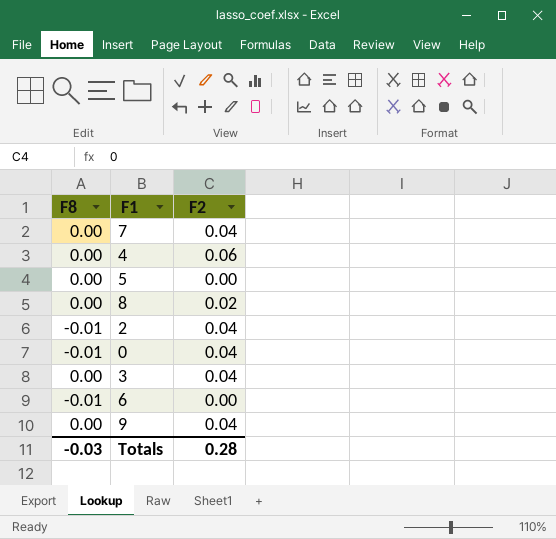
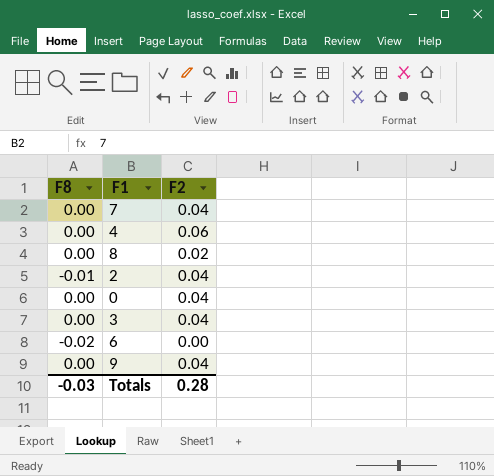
row 5: 0.00 | 0.00 -> none
0 | F8: -0.01 -> 0.00
6 | F8: -0.01 -> -0.02

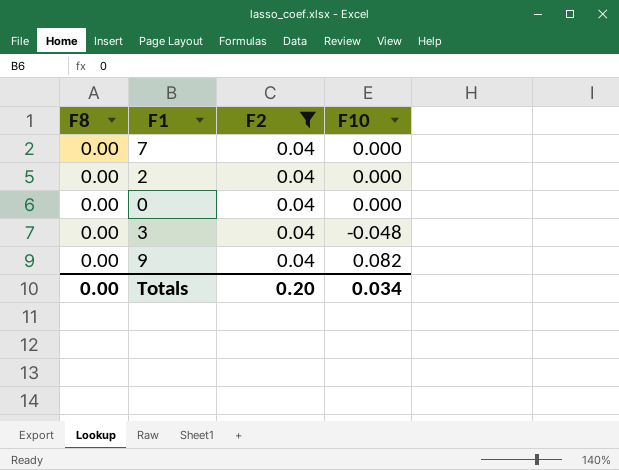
filter: none -> F2 = 0.04
column F10 | position: none -> 4
2 | F8: -0.01 -> 0.00
Totals | F8: -0.03 -> 0.00
Totals | F2: 0.28 -> 0.20

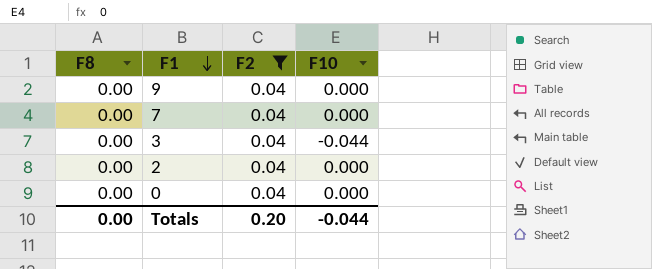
row order: none -> F1 descending
9 | F10: 0.082 -> 0.000
3 | F10: -0.048 -> -0.044
Totals | F10: 0.034 -> -0.044

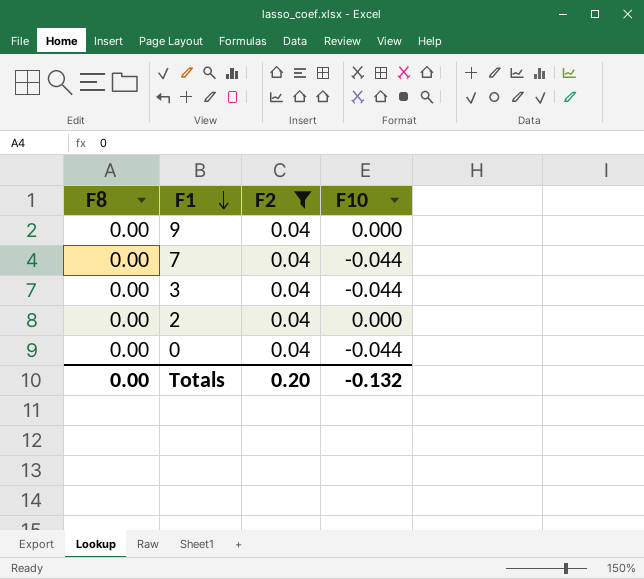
7 | F10: 0.000 -> -0.044
0 | F10: 0.000 -> -0.044
Totals | F10: -0.044 -> -0.132

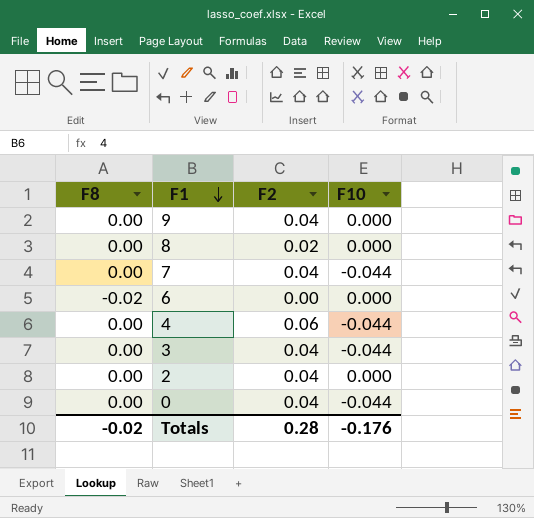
filter: F2 = 0.04 -> none
Totals | F8: 0.00 -> -0.02
Totals | F2: 0.20 -> 0.28
Totals | F10: -0.132 -> -0.176

